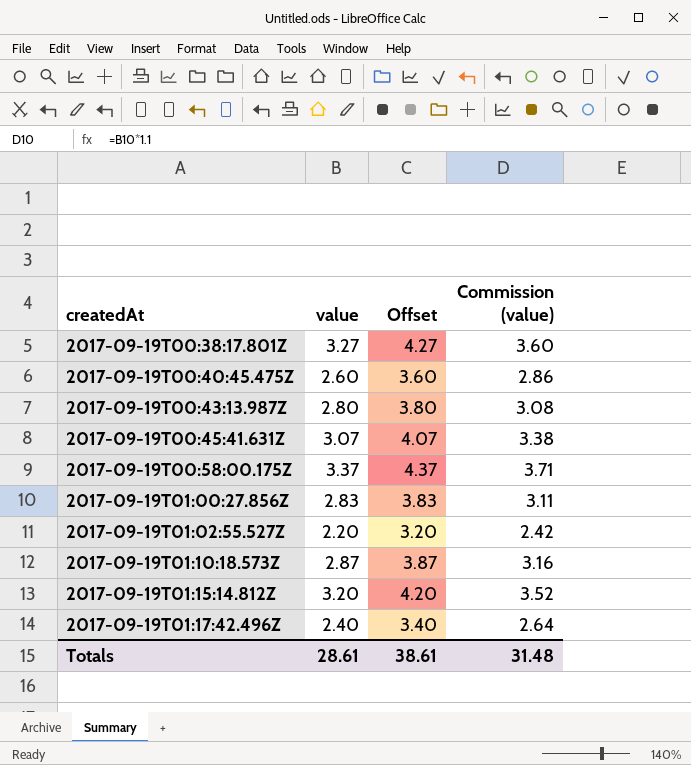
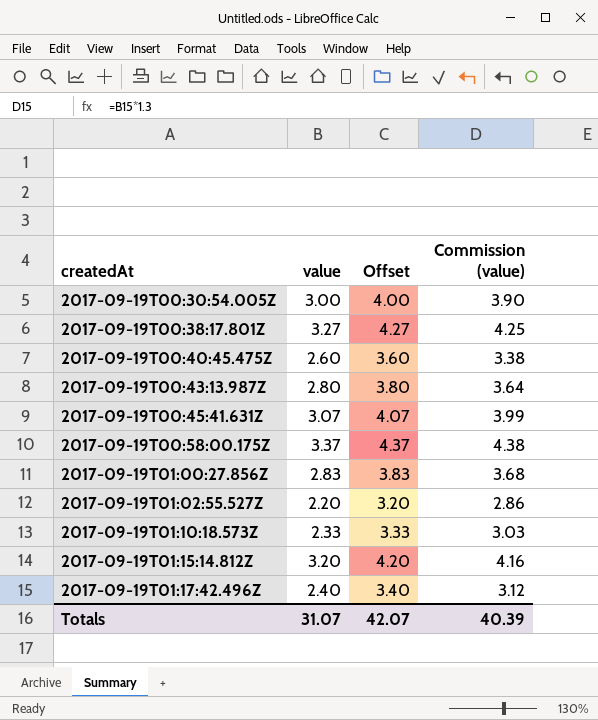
column Commission (value) | formula: [value] * 1.1 -> [value] * 1.3
row 2017-09-19T00:30:54.005Z: none -> 3.00 | 4.00 | 3.90
2017-09-19T01:10:18.573Z | value: 2.87 -> 2.33
2017-09-19T01:10:18.573Z | Offset: 3.87 -> 3.33
Totals | value: 28.61 -> 31.07
Totals | Offset: 38.61 -> 42.07
Totals | Commission (value): 31.48 -> 40.39

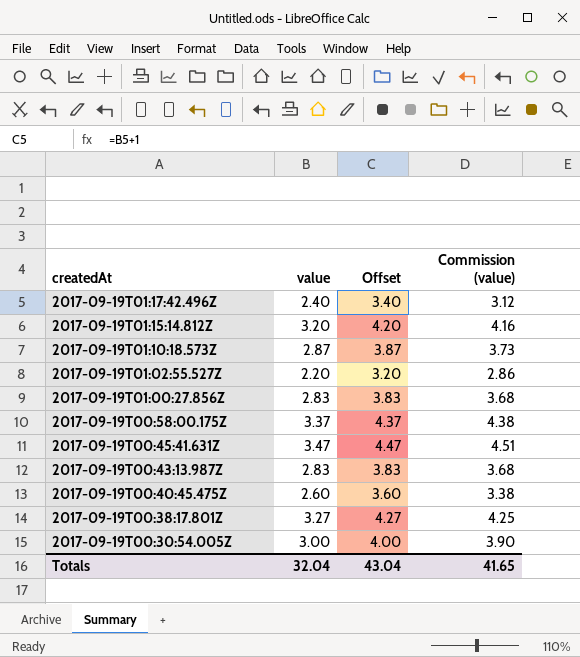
row order: createdAt ascending -> createdAt descending
2017-09-19T01:10:18.573Z | value: 2.33 -> 2.87
2017-09-19T01:10:18.573Z | Offset: 3.33 -> 3.87
2017-09-19T01:10:18.573Z | Commission (value): 3.03 -> 3.73
2017-09-19T00:45:41.631Z | value: 3.07 -> 3.47
2017-09-19T00:45:41.631Z | Offset: 4.07 -> 4.47
2017-09-19T00:45:41.631Z | Commission (value): 3.99 -> 4.51
2017-09-19T00:43:13.987Z | value: 2.80 -> 2.83
2017-09-19T00:43:13.987Z | Offset: 3.80 -> 3.83
2017-09-19T00:43:13.987Z | Commission (value): 3.64 -> 3.68
Totals | value: 31.07 -> 32.04
Totals | Offset: 42.07 -> 43.04
Totals | Commission (value): 40.39 -> 41.65

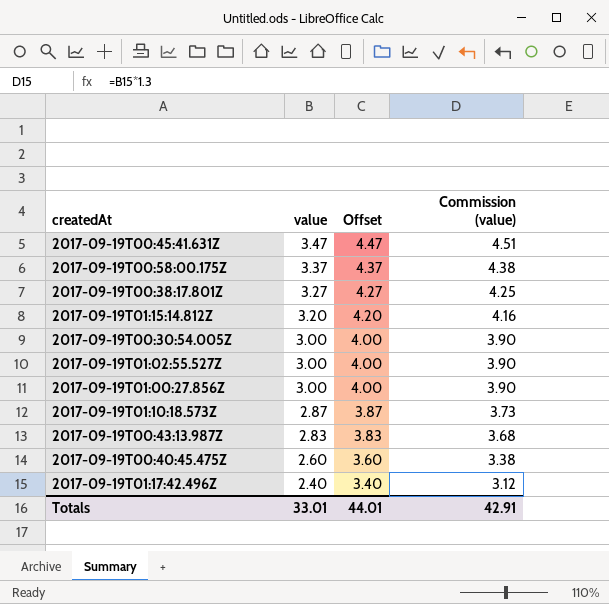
row order: createdAt descending -> value descending
2017-09-19T01:02:55.527Z | value: 2.20 -> 3.00
2017-09-19T01:02:55.527Z | Offset: 3.20 -> 4.00
2017-09-19T01:02:55.527Z | Commission (value): 2.86 -> 3.90
2017-09-19T01:00:27.856Z | value: 2.83 -> 3.00
2017-09-19T01:00:27.856Z | Offset: 3.83 -> 4.00
2017-09-19T01:00:27.856Z | Commission (value): 3.68 -> 3.90
Totals | value: 32.04 -> 33.01
Totals | Offset: 43.04 -> 44.01
Totals | Commission (value): 41.65 -> 42.91

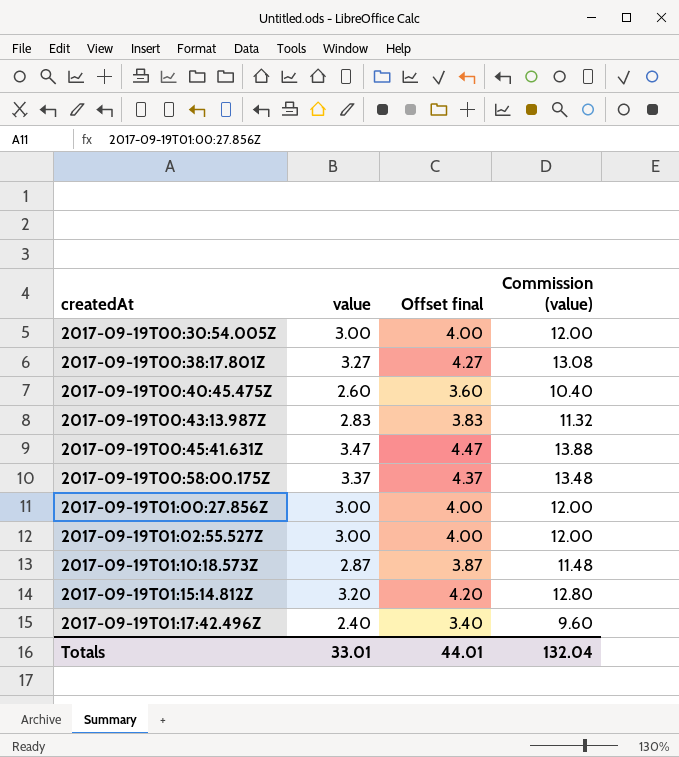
row order: value descending -> createdAt ascending
column name: Offset -> Offset final
column Commission (value) | formula: [value] * 1.3 -> [value] * 4
Totals | Commission (value): 42.91 -> 132.04

